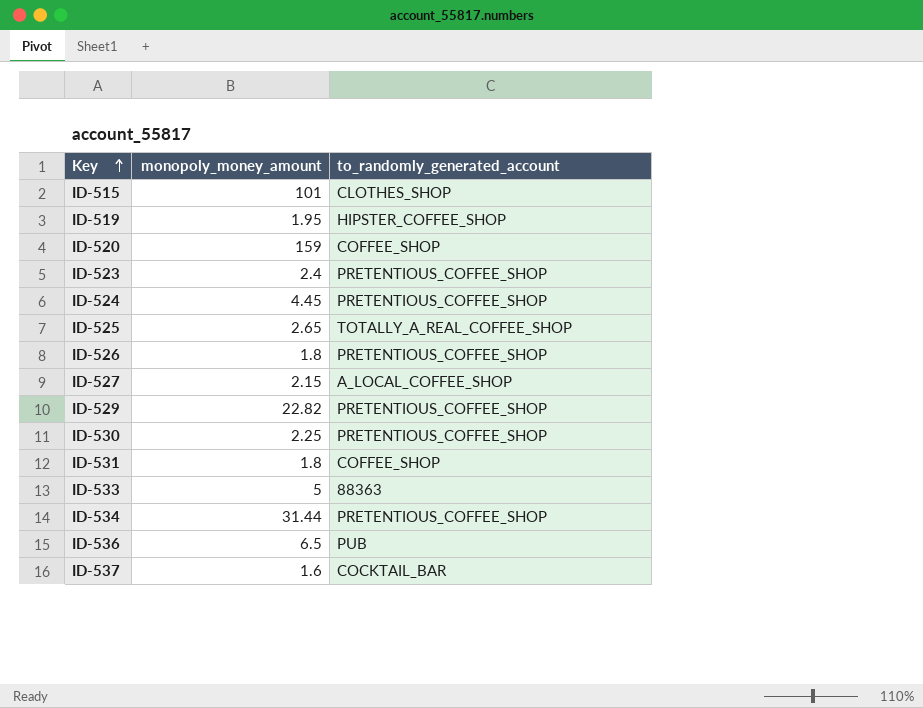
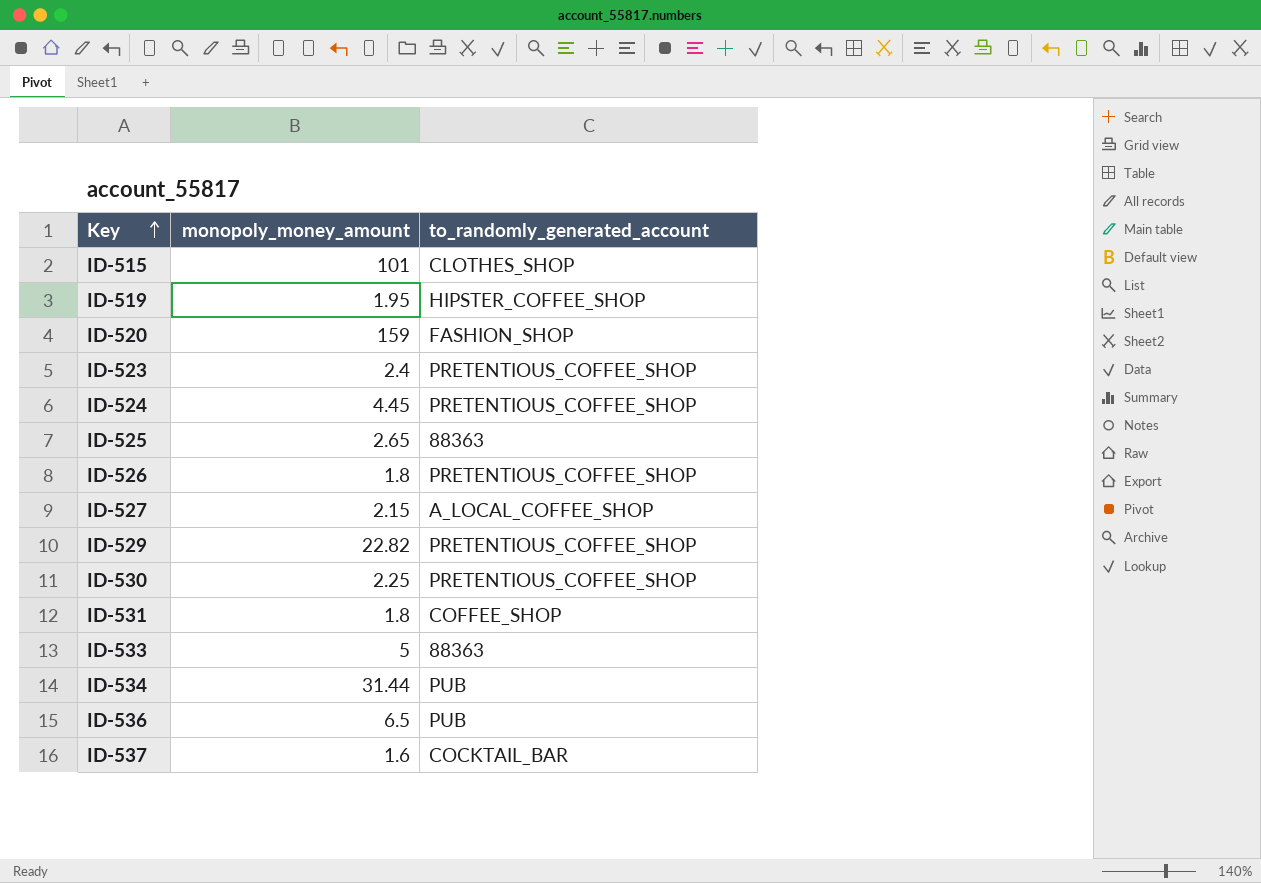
ID-520 | to_randomly_generated_account: COFFEE_SHOP -> FASHION_SHOP
ID-525 | to_randomly_generated_account: TOTALLY_A_REAL_COFFEE_SHOP -> 88363
ID-534 | to_randomly_generated_account: PRETENTIOUS_COFFEE_SHOP -> PUB

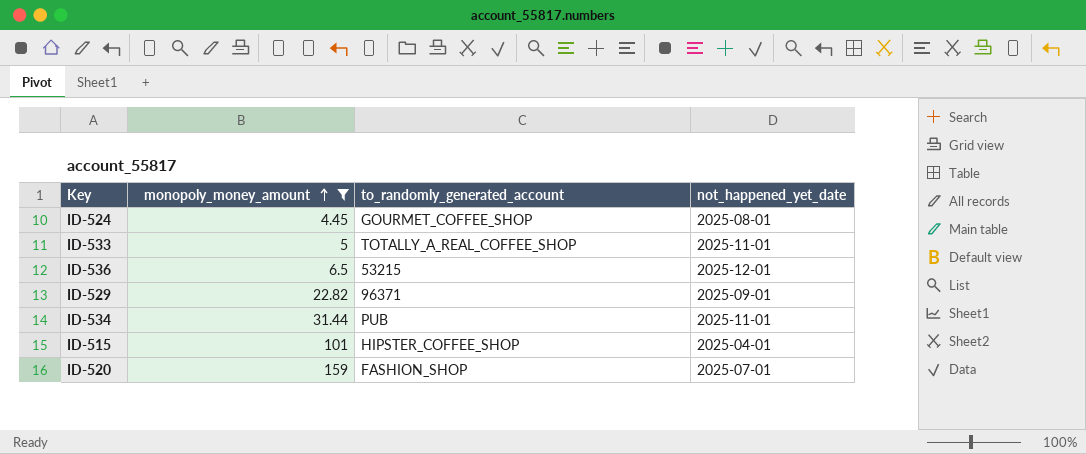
filter: none -> monopoly_money_amount >= 4.45
row order: Key ascending -> monopoly_money_amount ascending
column not_happened_yet_date | position: none -> 4
ID-524 | to_randomly_generated_account: PRETENTIOUS_COFFEE_SHOP -> GOURMET_COFFEE_SHOP
ID-533 | to_randomly_generated_account: 88363 -> TOTALLY_A_REAL_COFFEE_SHOP
ID-536 | to_randomly_generated_account: PUB -> 53215
ID-529 | to_randomly_generated_account: PRETENTIOUS_COFFEE_SHOP -> 96371
ID-515 | to_randomly_generated_account: CLOTHES_SHOP -> HIPSTER_COFFEE_SHOP

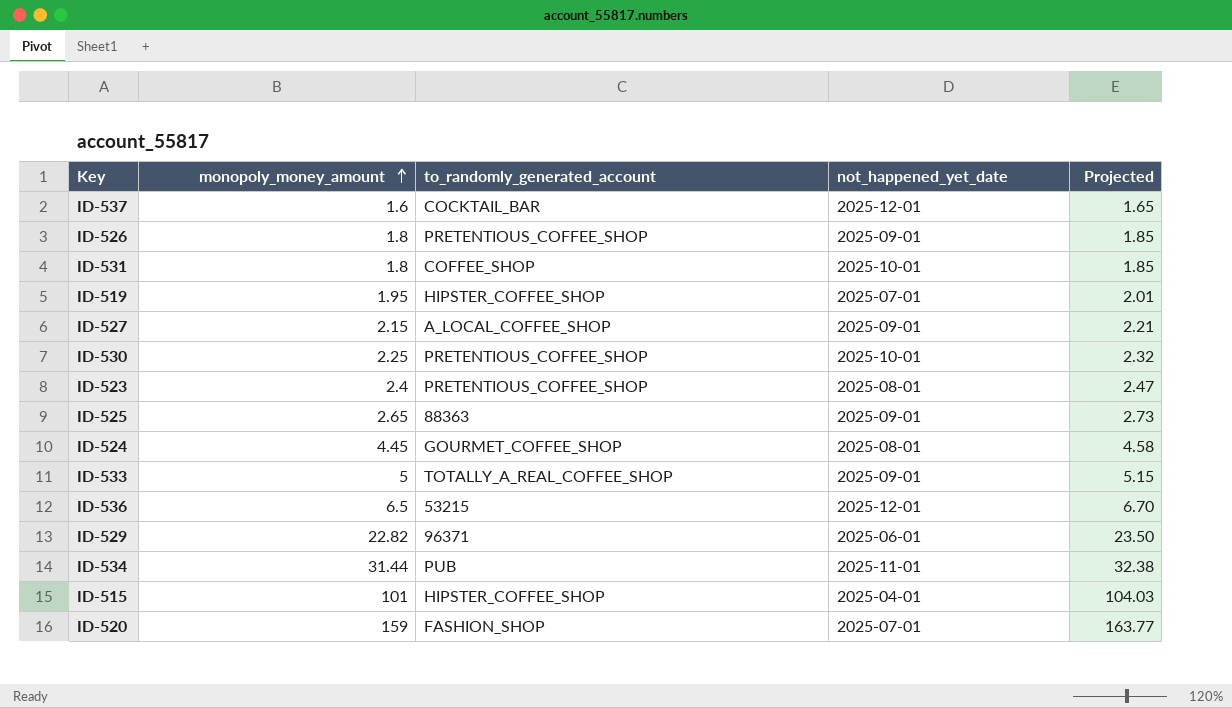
filter: monopoly_money_amount >= 4.45 -> none
column Projected | formula: none -> [monopoly_money_amount] * 1.03
ID-533 | not_happened_yet_date: 2025-11-01 -> 2025-09-01
ID-529 | not_happened_yet_date: 2025-09-01 -> 2025-06-01

